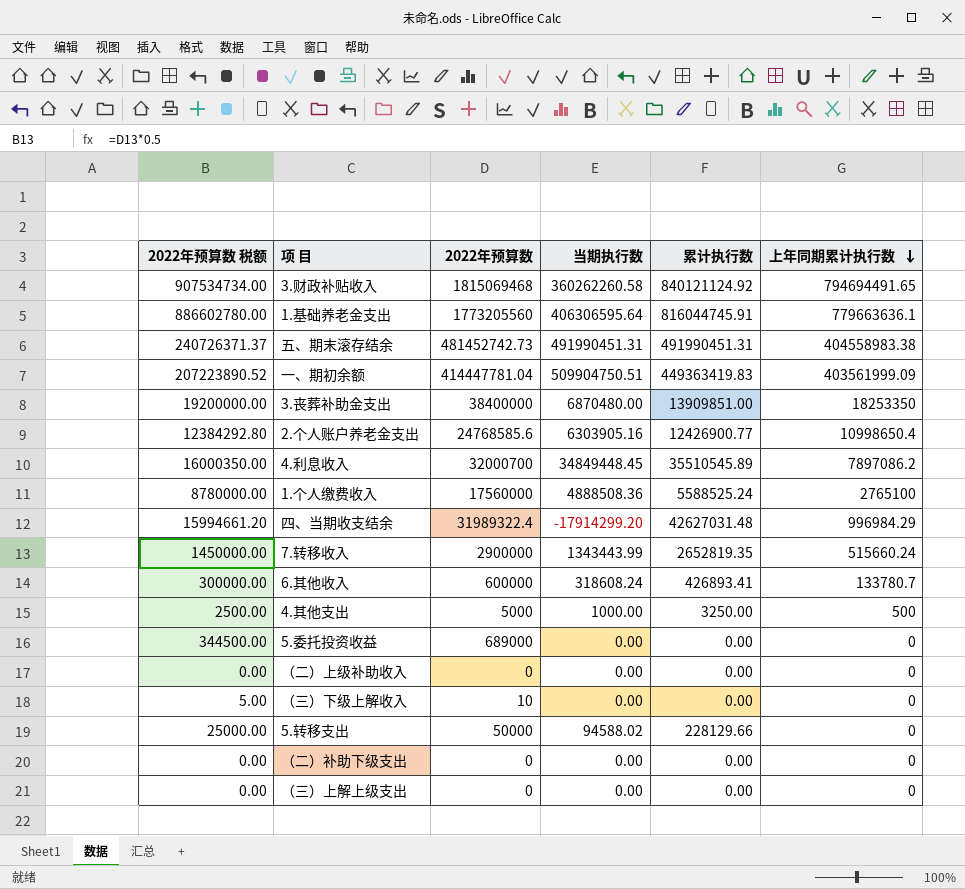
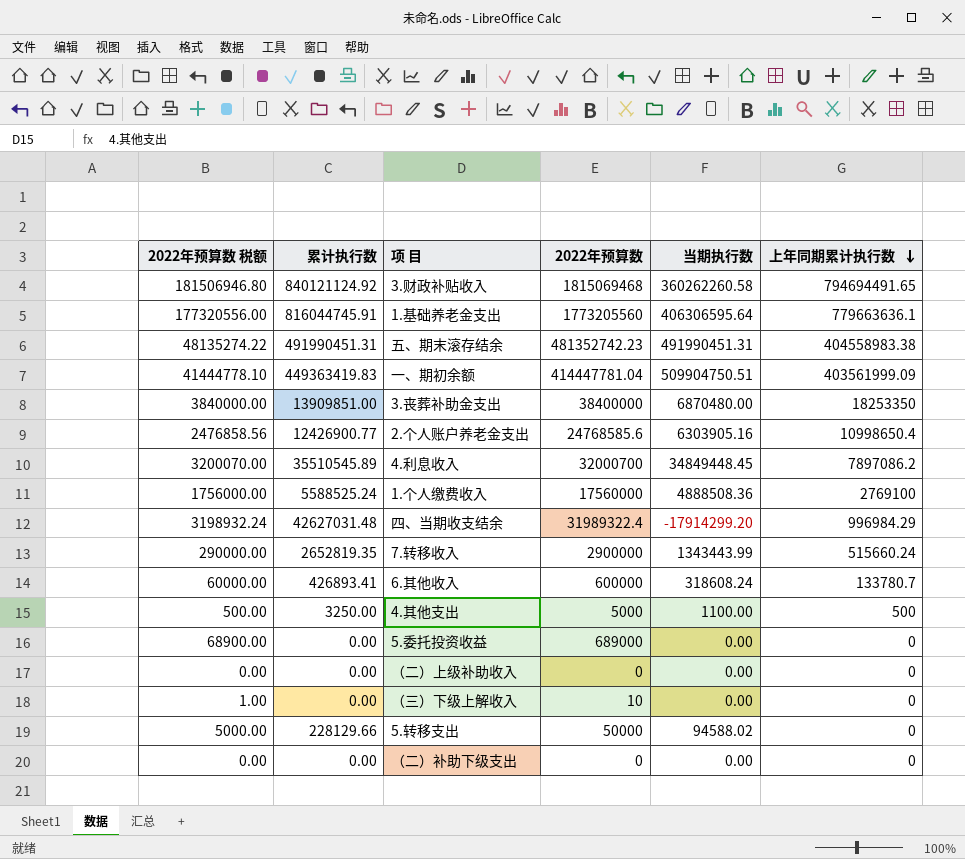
column 2022年预算数 税额 | formula: [2022年预算数] * 0.5 -> [2022年预算数] * 0.1
column 累计执行数 | position: 5 -> 2
row （三）上解上级支出: 0.00 | 0 | 0.00 | 0.00 | 0 -> none
五、期末滚存结余 | 2022年预算数: 481452742.73 -> 481352742.23
1.个人缴费收入 | 上年同期累计执行数: 2765100 -> 2769100
4.其他支出 | 当期执行数: 1000.00 -> 1100.00

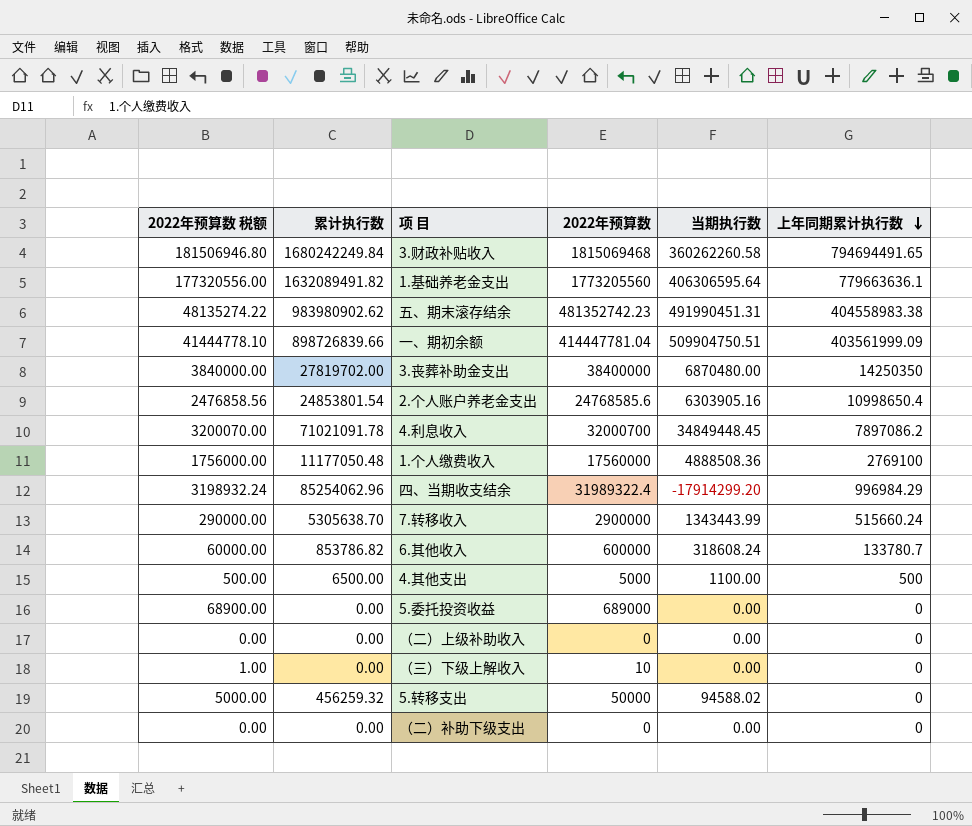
3.财政补贴收入 | 累计执行数: 840121124.92 -> 1680242249.84
1.基础养老金支出 | 累计执行数: 816044745.91 -> 1632089491.82
五、期末滚存结余 | 累计执行数: 491990451.31 -> 983980902.62
一、期初余额 | 累计执行数: 449363419.83 -> 898726839.66
3.丧葬补助金支出 | 累计执行数: 13909851.00 -> 27819702.00
3.丧葬补助金支出 | 上年同期累计执行数: 18253350 -> 14250350
2.个人账户养老金支出 | 累计执行数: 12426900.77 -> 24853801.54
4.利息收入 | 累计执行数: 35510545.89 -> 71021091.78
1.个人缴费收入 | 累计执行数: 5588525.24 -> 11177050.48
四、当期收支结余 | 累计执行数: 42627031.48 -> 85254062.96
7.转移收入 | 累计执行数: 2652819.35 -> 5305638.70
6.其他收入 | 累计执行数: 426893.41 -> 853786.82
4.其他支出 | 累计执行数: 3250.00 -> 6500.00
5.转移支出 | 累计执行数: 228129.66 -> 456259.32

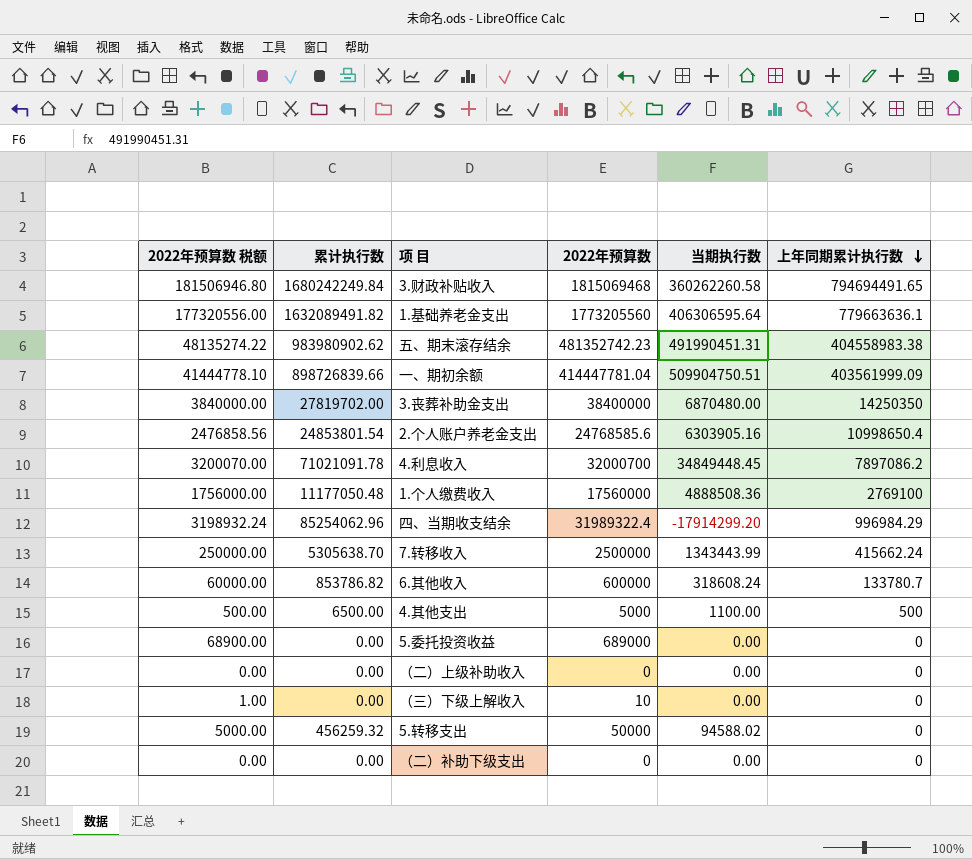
7.转移收入 | 2022年预算数 税额: 290000.00 -> 250000.00
7.转移收入 | 2022年预算数: 2900000 -> 2500000
7.转移收入 | 上年同期累计执行数: 515660.24 -> 415662.24

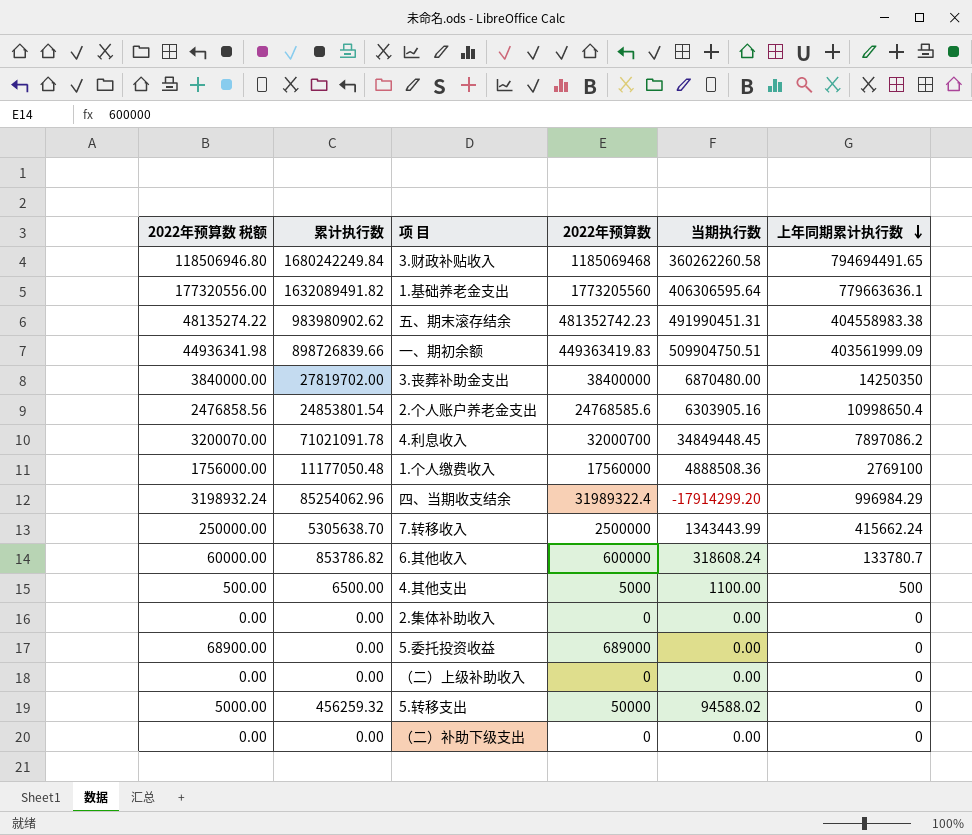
row （三）下级上解收入: 1.00 | 0.00 | 10 | 0.00 | 0 -> none
3.财政补贴收入 | 2022年预算数 税额: 181506946.80 -> 118506946.80
3.财政补贴收入 | 2022年预算数: 1815069468 -> 1185069468
一、期初余额 | 2022年预算数 税额: 41444778.10 -> 44936341.98
一、期初余额 | 2022年预算数: 414447781.04 -> 449363419.83
row 2.集体补助收入: none -> 0.00 | 0.00 | 0 | 0.00 | 0

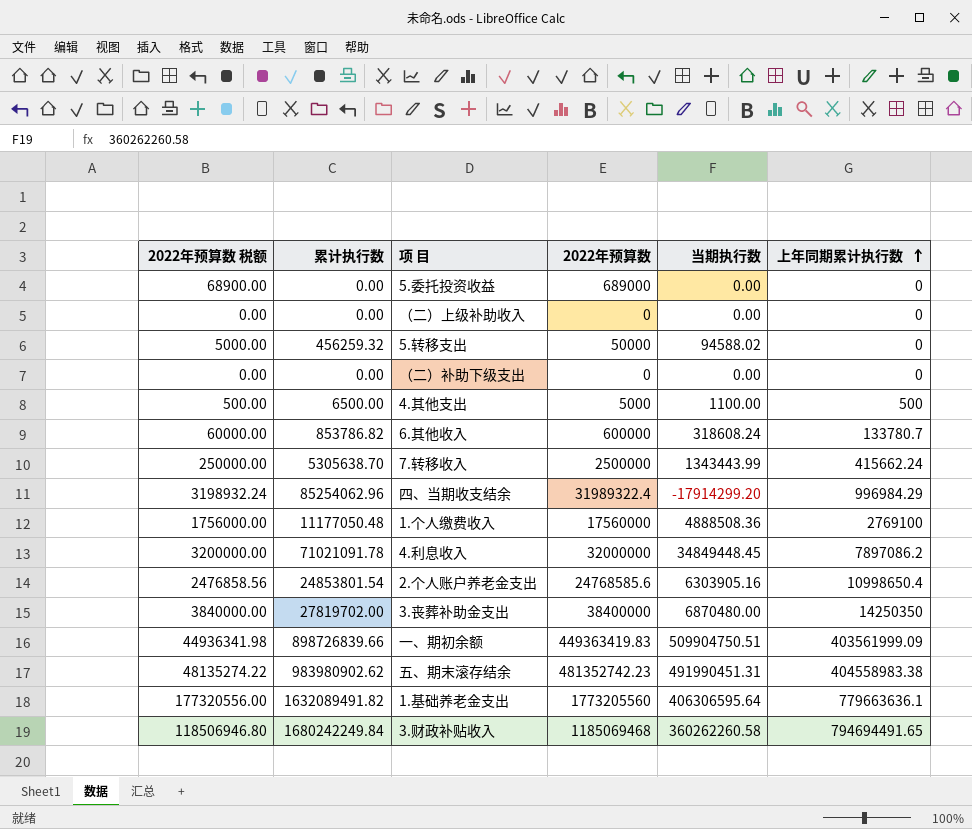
row order: 上年同期累计执行数 descending -> 上年同期累计执行数 ascending
row 2.集体补助收入: 0.00 | 0.00 | 0 | 0.00 | 0 -> none
4.利息收入 | 2022年预算数 税额: 3200070.00 -> 3200000.00
4.利息收入 | 2022年预算数: 32000700 -> 32000000

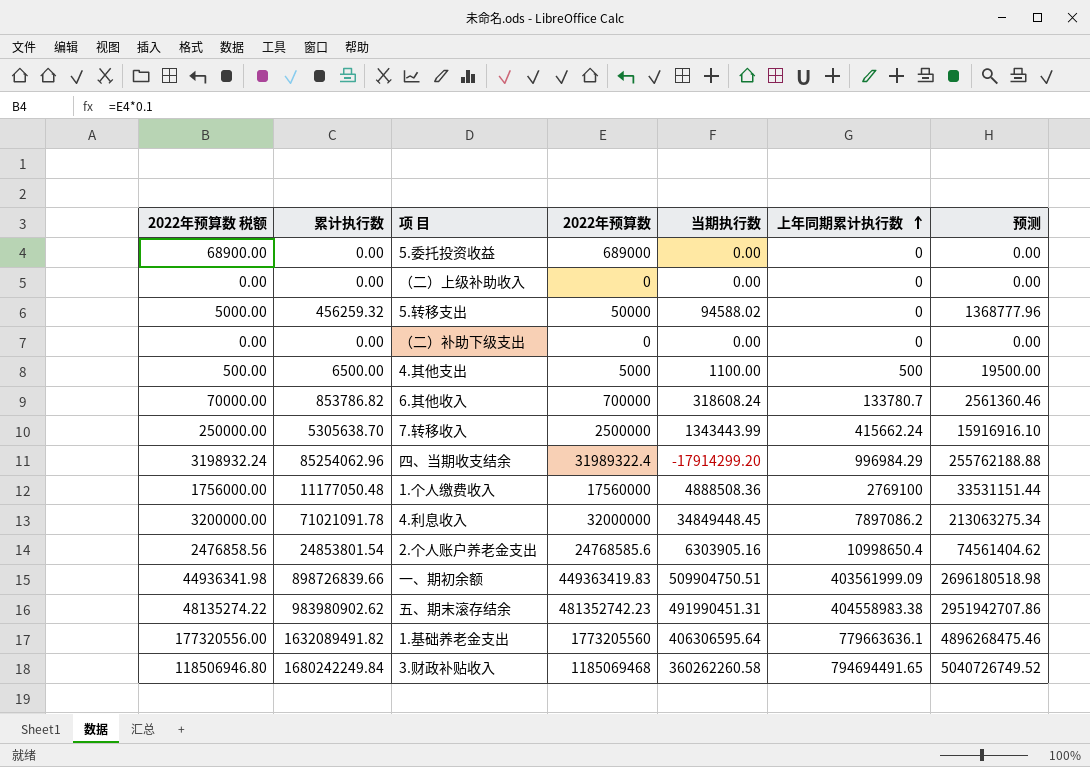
column 预测 | formula: none -> [累计执行数] * 3
row 3.丧葬补助金支出: 3840000.00 | 27819702.00 | 38400000 | 6870480.00 | 14250350 -> none
6.其他收入 | 2022年预算数 税额: 60000.00 -> 70000.00
6.其他收入 | 2022年预算数: 600000 -> 700000

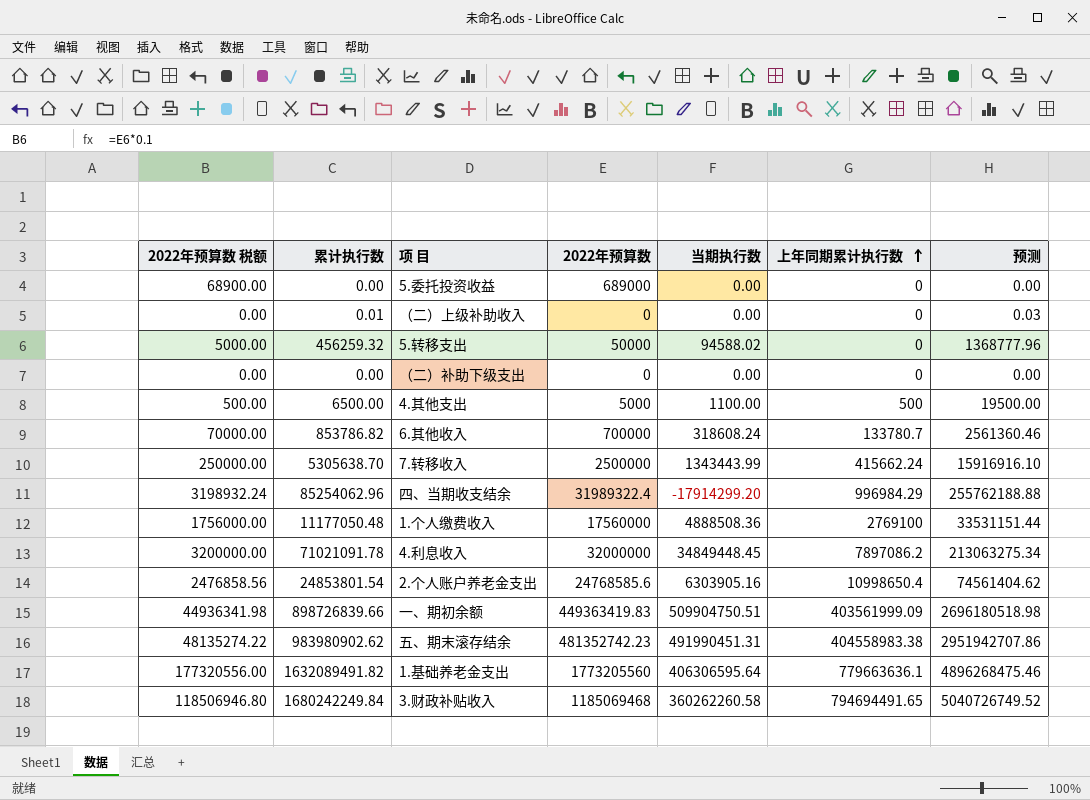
（二）上级补助收入 | 累计执行数: 0.00 -> 0.01
（二）上级补助收入 | 预测: 0.00 -> 0.03

